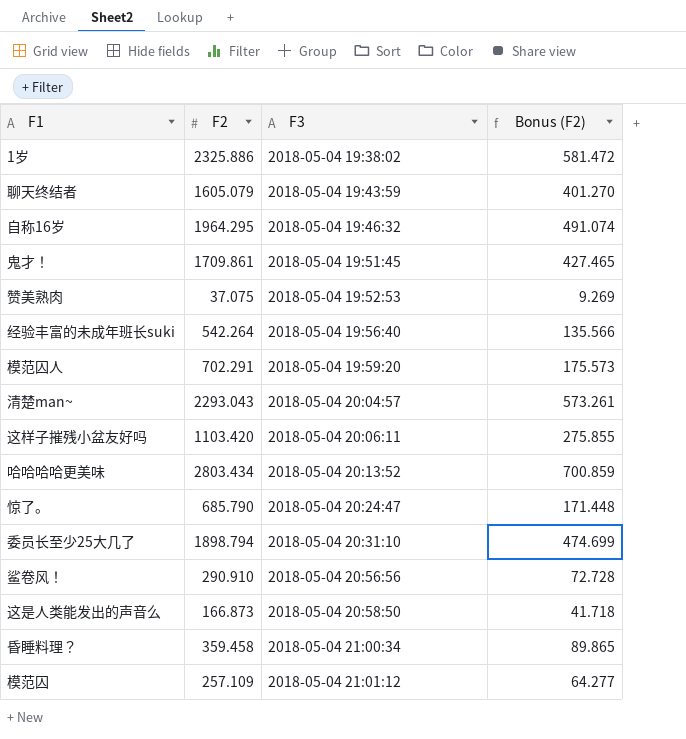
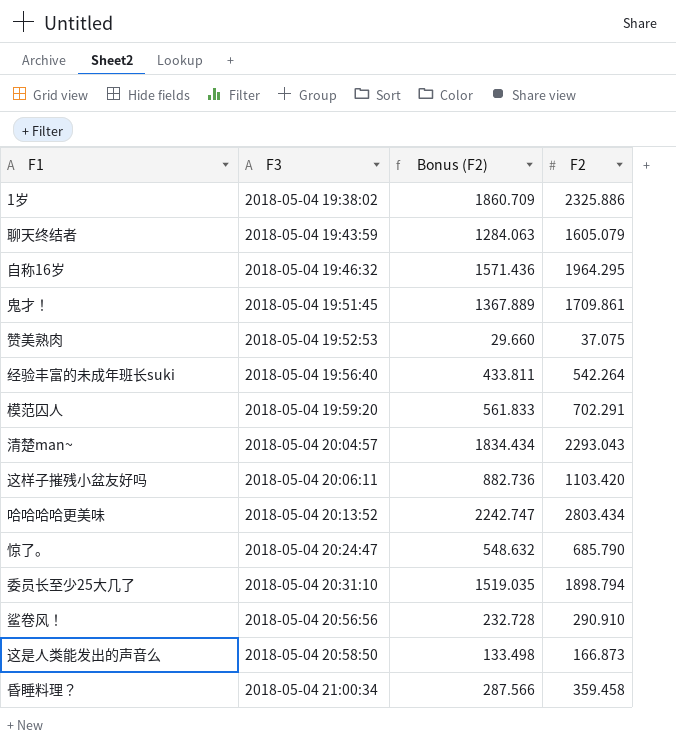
column Bonus (F2) | formula: [F2] * 0.25 -> [F2] * 0.8
column F2 | position: 2 -> 4
row 模范囚: 257.109 | 2018-05-04 21:01:12 | 64.277 -> none

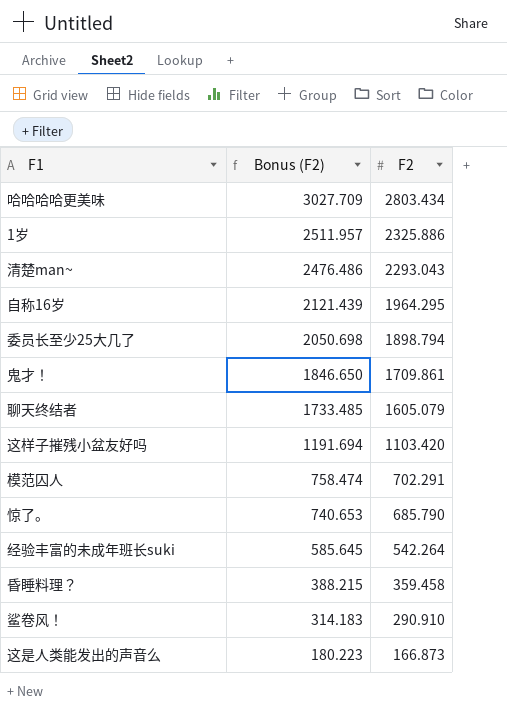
row order: F3 ascending -> Bonus (F2) descending
column F3 | position: 2 -> none
column Bonus (F2) | formula: [F2] * 0.8 -> [F2] * 1.08
row 赞美熟肉: 2018-05-04 19:52:53 | 29.660 | 37.075 -> none

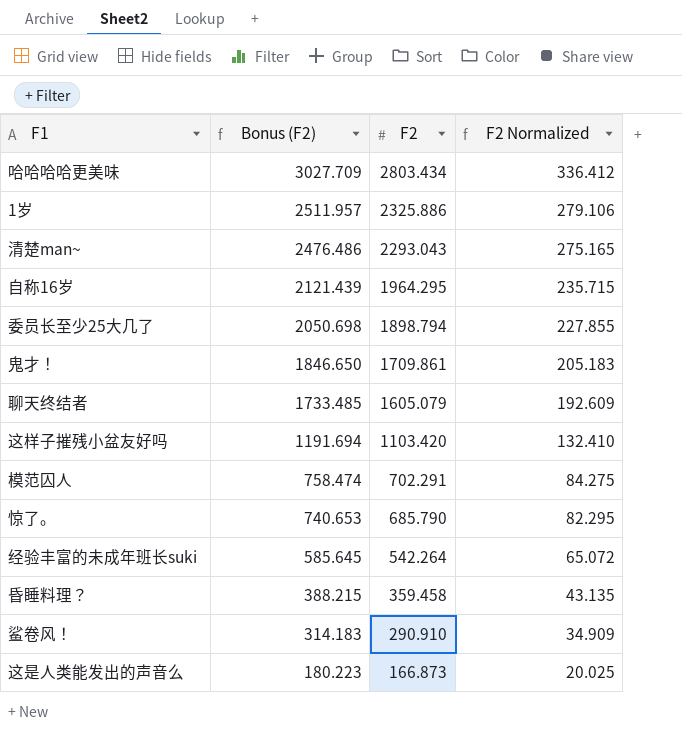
column F2 Normalized | formula: none -> [F2] * 0.12

